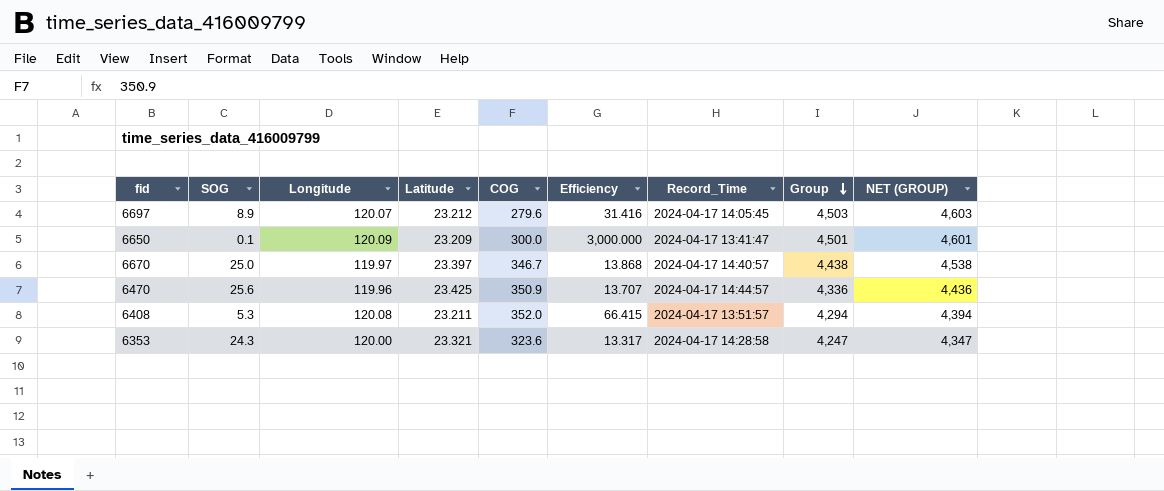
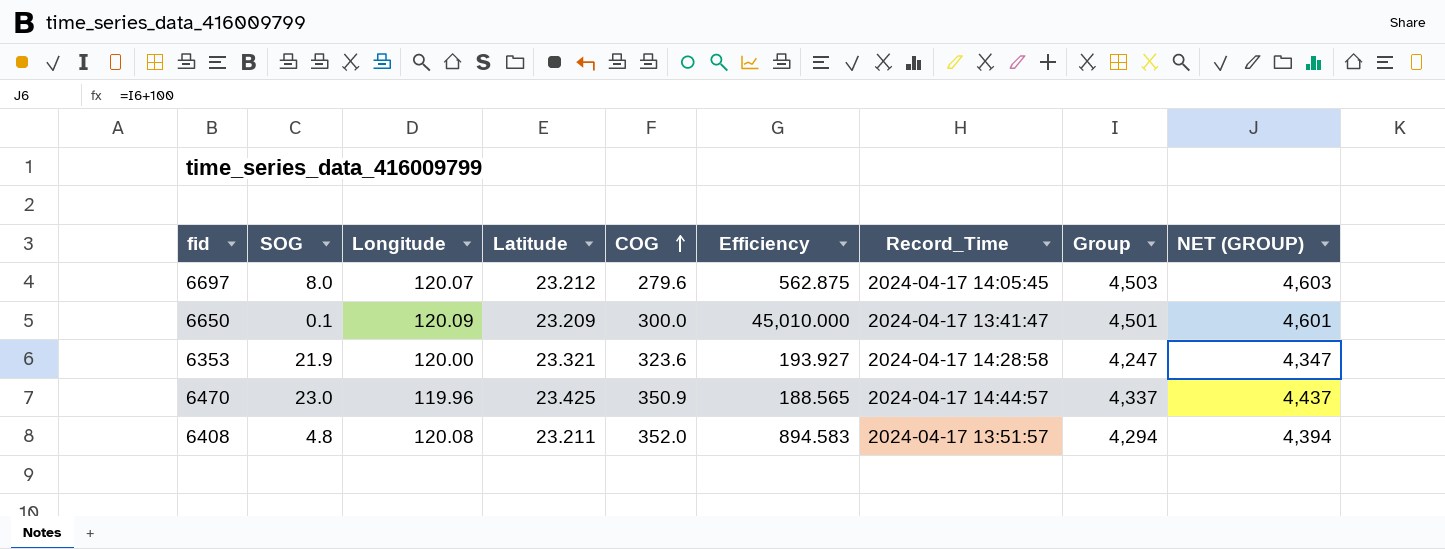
row order: Group descending -> COG ascending
column Efficiency | formula: [COG] / [SOG] -> [Group] / [SOG]
row 6670: 25.0 | 119.97 | 23.397 | 346.7 | 13.868 | 2024-04-17 14:40:57 | 4,438 | 4,538 -> none
6697 | SOG: 8.9 -> 8.0
6353 | SOG: 24.3 -> 21.9
6470 | SOG: 25.6 -> 23.0
6470 | Group: 4,336 -> 4,337
6470 | NET (GROUP): 4,436 -> 4,437
6408 | SOG: 5.3 -> 4.8

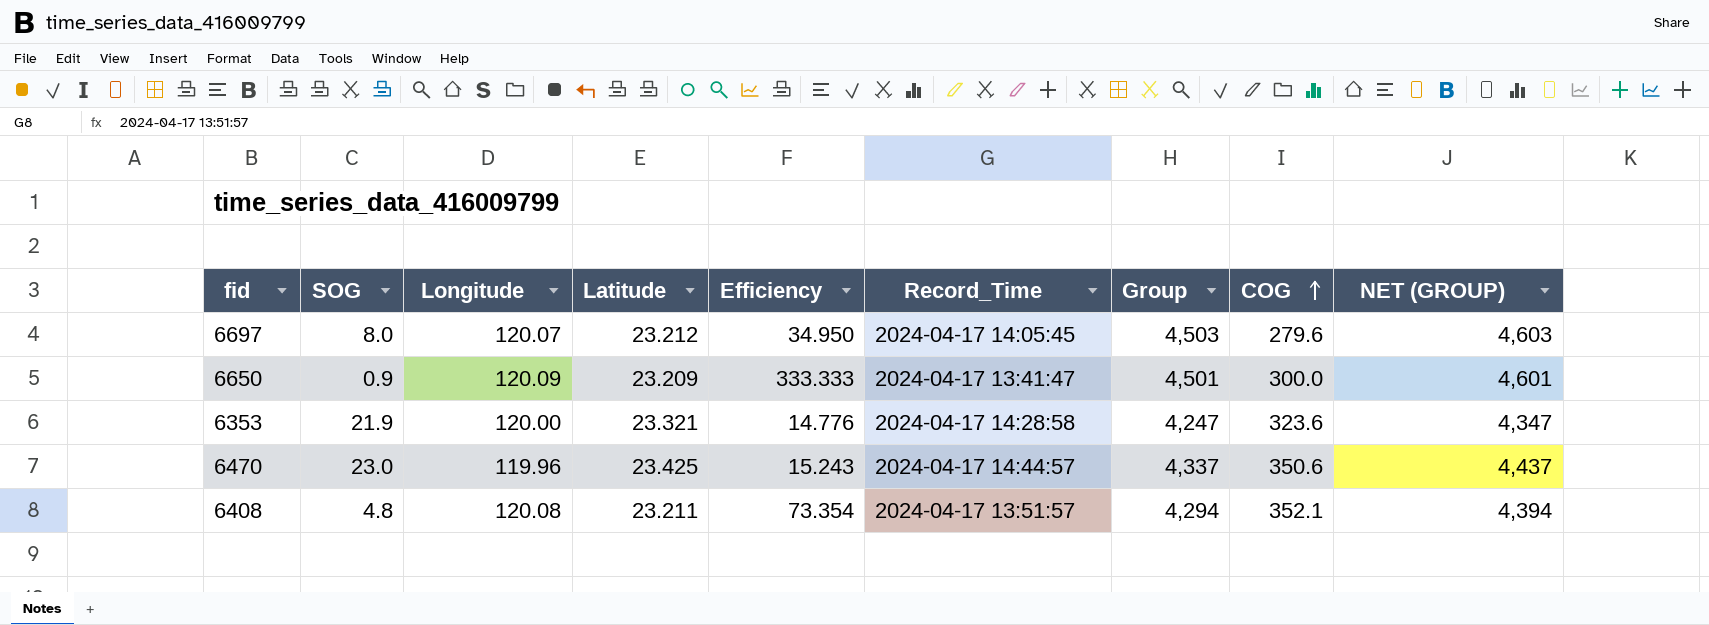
column Efficiency | formula: [Group] / [SOG] -> [COG] / [SOG]
column COG | position: 5 -> 8
6650 | SOG: 0.1 -> 0.9
6470 | COG: 350.9 -> 350.6
6408 | COG: 352.0 -> 352.1

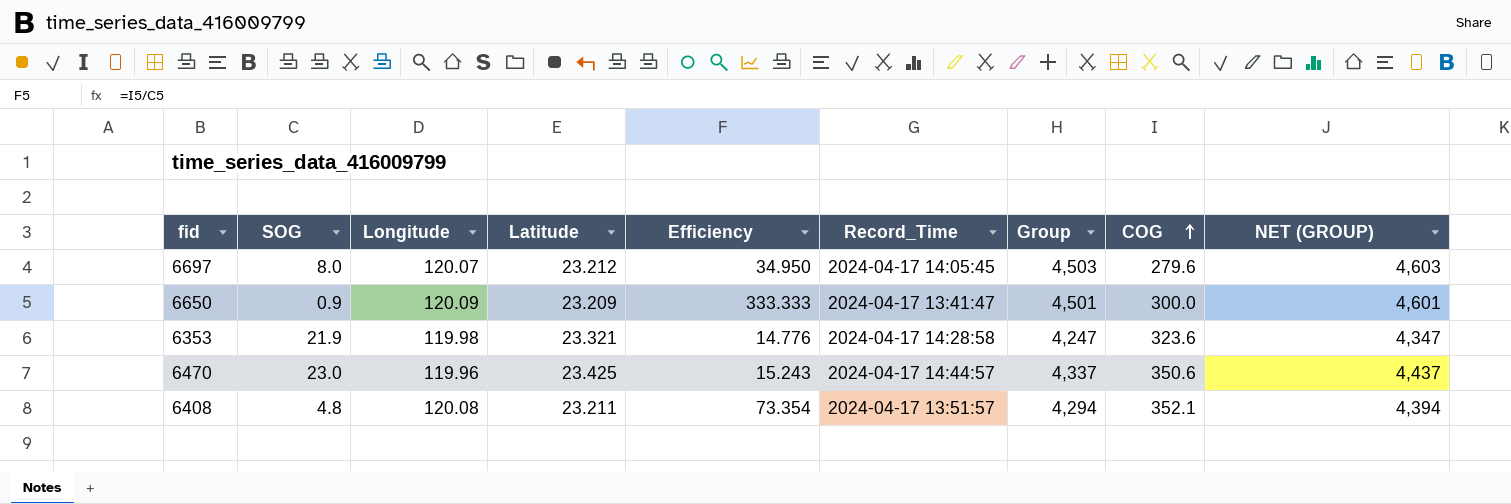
6353 | Longitude: 120.00 -> 119.98

